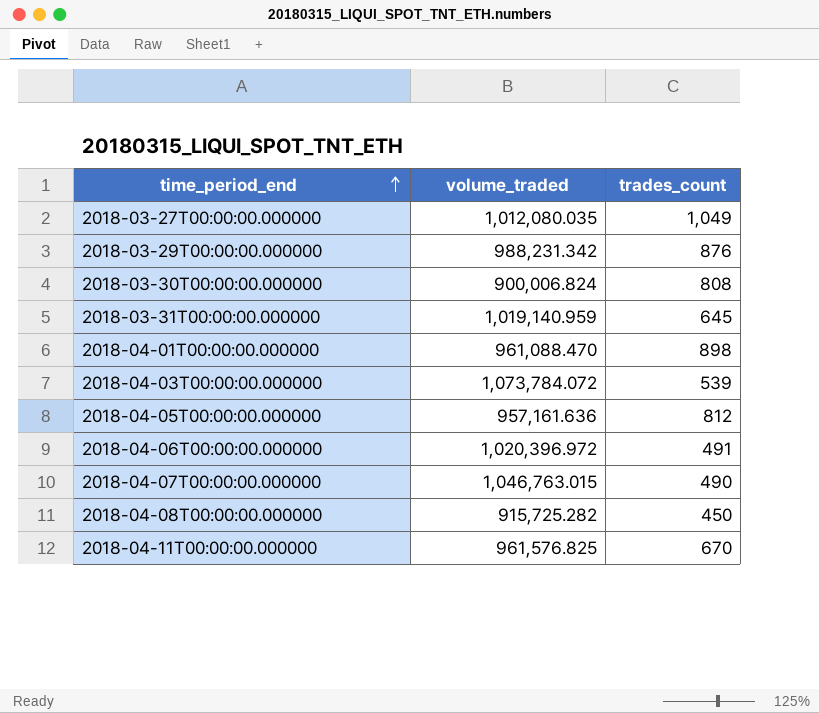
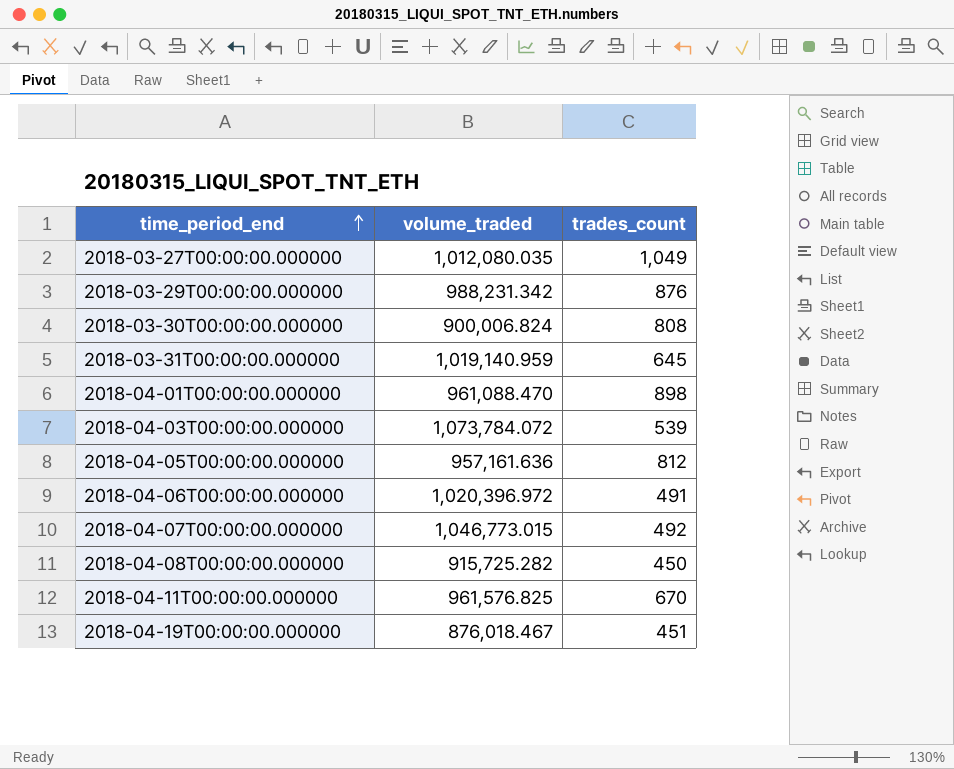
2018-04-07T00:00:00.000000 | volume_traded: 1,046,763.015 -> 1,046,773.015
2018-04-07T00:00:00.000000 | trades_count: 490 -> 492
row 2018-04-19T00:00:00.000000: none -> 876,018.467 | 451

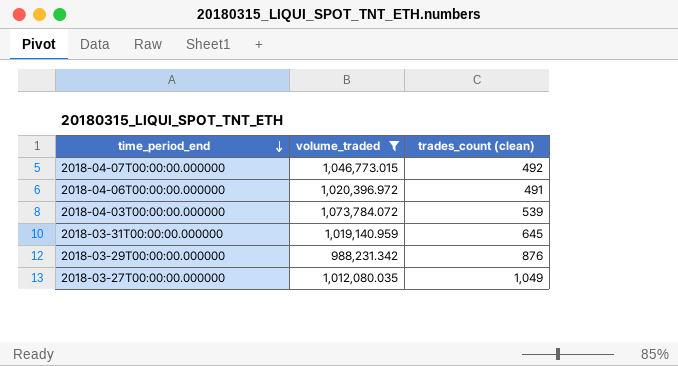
filter: none -> volume_traded >= 988,231.342
row order: time_period_end ascending -> time_period_end descending
column name: trades_count -> trades_count (clean)

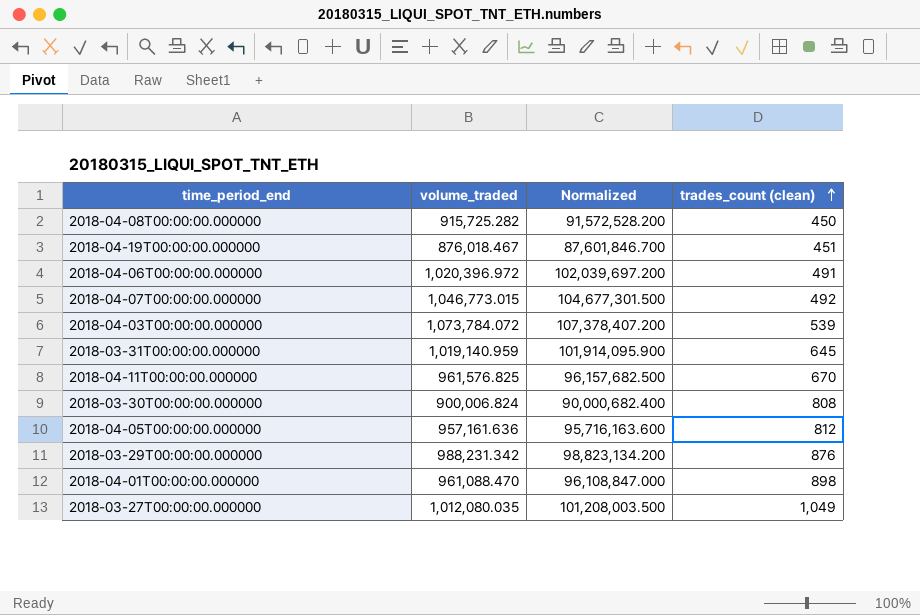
filter: volume_traded >= 988,231.342 -> none
row order: time_period_end descending -> trades_count (clean) ascending
column Normalized | formula: none -> [volume_traded] * 100

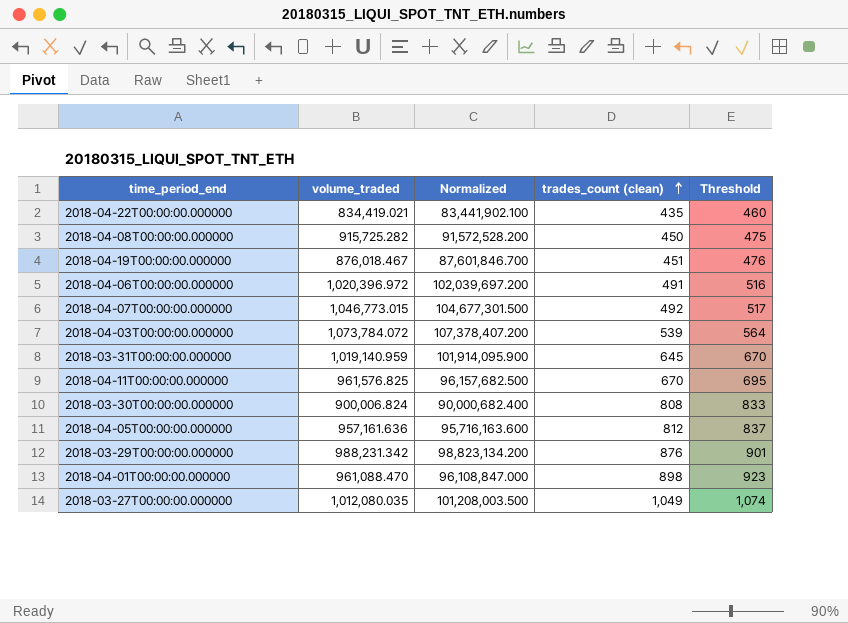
column Threshold | formula: none -> [trades_count (clean)] + 25
row 2018-04-22T00:00:00.000000: none -> 834,419.021 | 83,441,902.100 | 435 | 460

